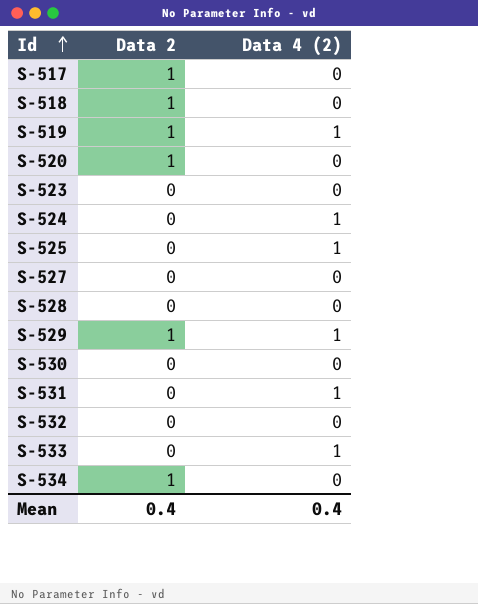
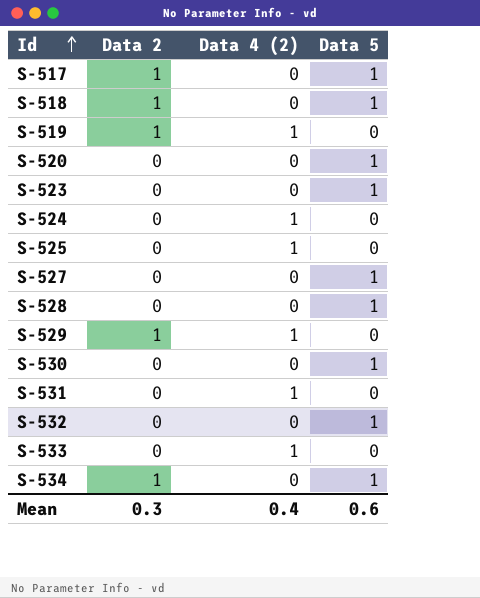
column Data 5 | position: none -> 4
S-520 | Data 2: 1 -> 0
Mean | Data 2: 0.4 -> 0.3

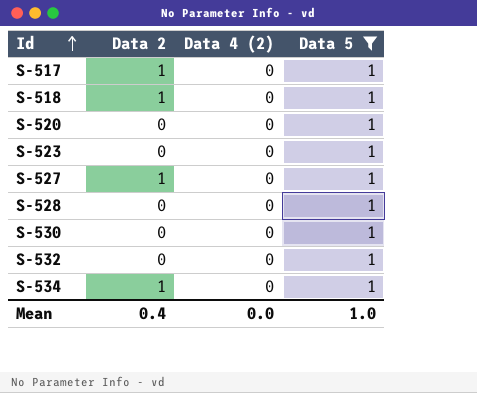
filter: none -> Data 5 = 1
S-527 | Data 2: 0 -> 1
Mean | Data 2: 0.3 -> 0.4
Mean | Data 4 (2): 0.4 -> 0.0
Mean | Data 5: 0.6 -> 1.0

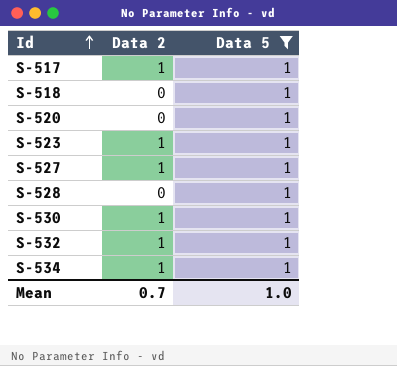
column Data 4 (2) | position: 3 -> none
S-518 | Data 2: 1 -> 0
S-523 | Data 2: 0 -> 1
S-530 | Data 2: 0 -> 1
S-532 | Data 2: 0 -> 1
Mean | Data 2: 0.4 -> 0.7

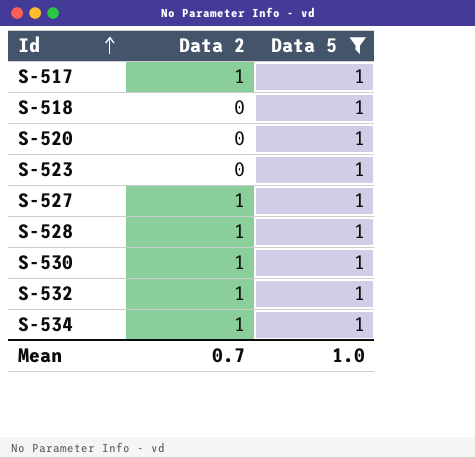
S-523 | Data 2: 1 -> 0
S-528 | Data 2: 0 -> 1

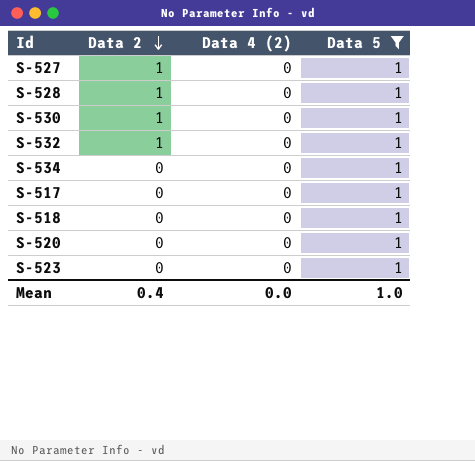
row order: Id ascending -> Data 2 descending
column Data 4 (2) | position: none -> 3
S-534 | Data 2: 1 -> 0
S-517 | Data 2: 1 -> 0
Mean | Data 2: 0.7 -> 0.4

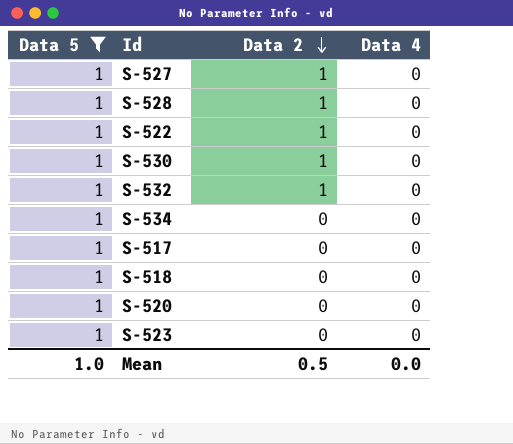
column Data 5 | position: 4 -> 1
column name: Data 4 (2) -> Data 4
row S-522: none -> 1 | 1 | 0
Mean | Data 2: 0.4 -> 0.5

